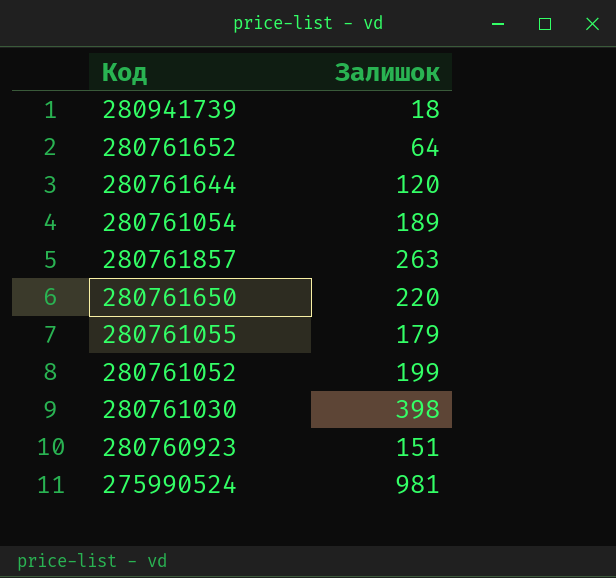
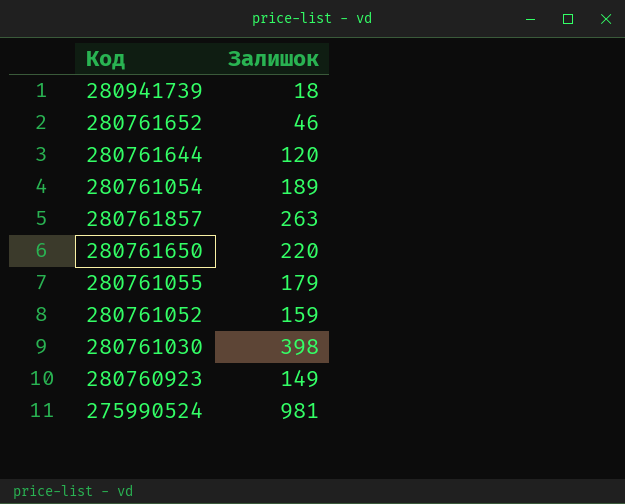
280761652 | Залишок: 64 -> 46
280761052 | Залишок: 199 -> 159
280760923 | Залишок: 151 -> 149

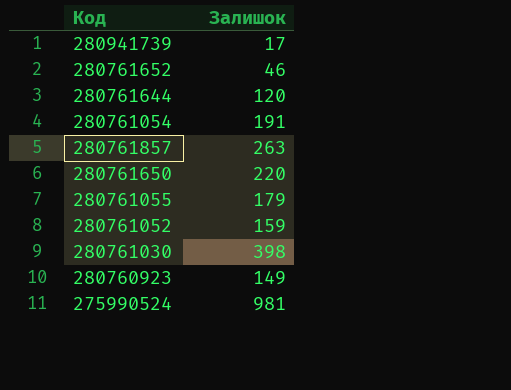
280941739 | Залишок: 18 -> 17
280761054 | Залишок: 189 -> 191

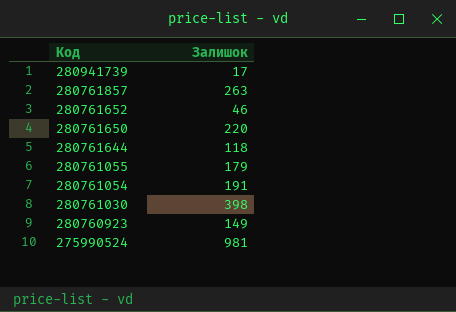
row order: none -> Код descending
row 280761052: 159 -> none
280761644 | Залишок: 120 -> 118

